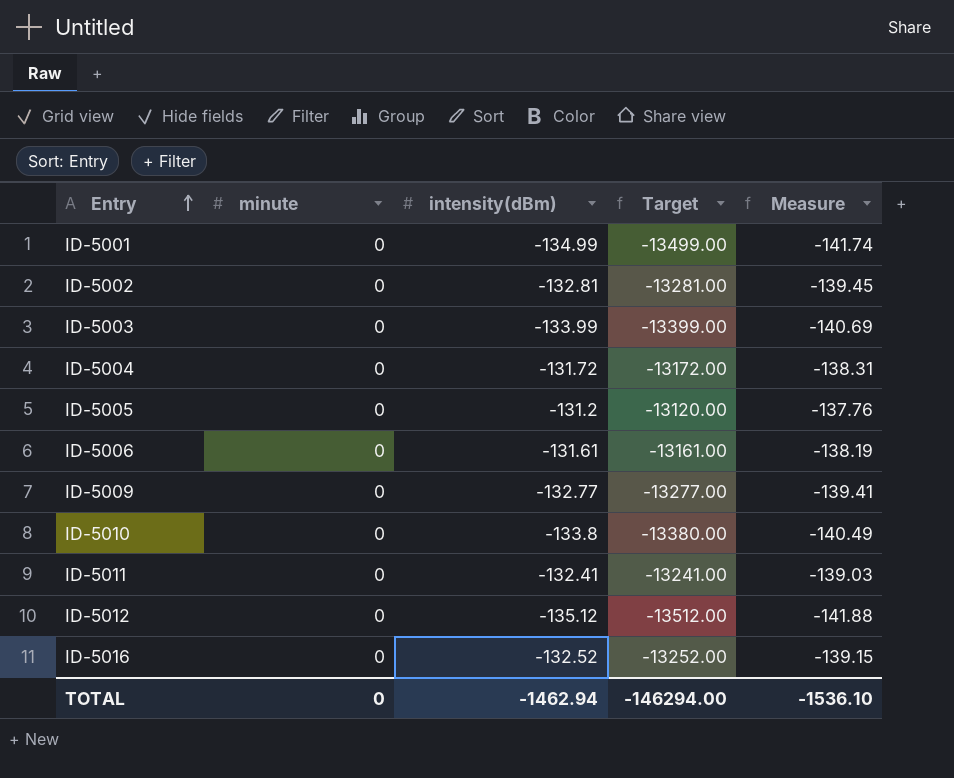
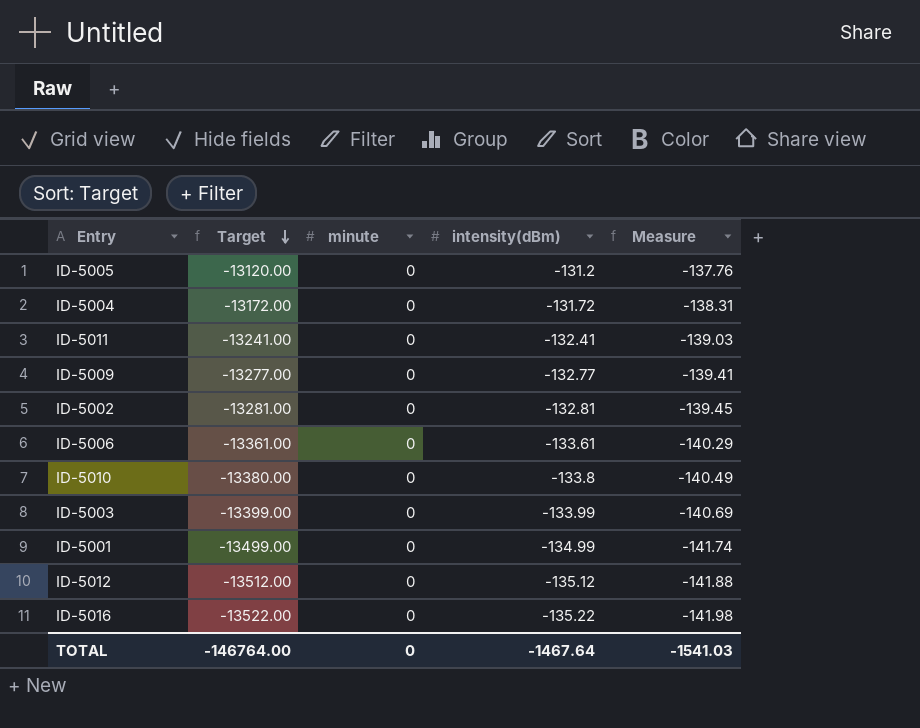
row order: Entry ascending -> Target descending
column Target | position: 4 -> 2
ID-5006 | Target: -13161.00 -> -13361.00
ID-5006 | intensity(dBm): -131.61 -> -133.61
ID-5006 | Measure: -138.19 -> -140.29
ID-5016 | Target: -13252.00 -> -13522.00
ID-5016 | intensity(dBm): -132.52 -> -135.22
ID-5016 | Measure: -139.15 -> -141.98
TOTAL | Target: -146294.00 -> -146764.00
TOTAL | intensity(dBm): -1462.94 -> -1467.64
TOTAL | Measure: -1536.10 -> -1541.03

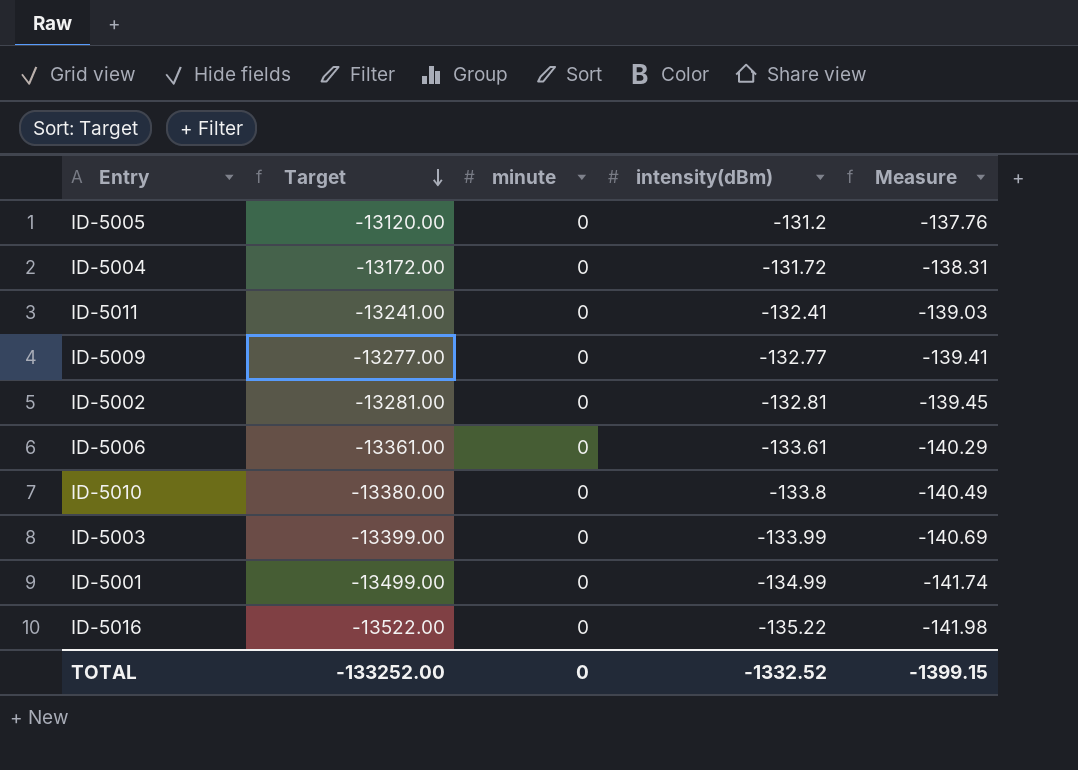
row ID-5012: -13512.00 | 0 | -135.12 | -141.88 -> none
TOTAL | Target: -146764.00 -> -133252.00
TOTAL | intensity(dBm): -1467.64 -> -1332.52
TOTAL | Measure: -1541.03 -> -1399.15

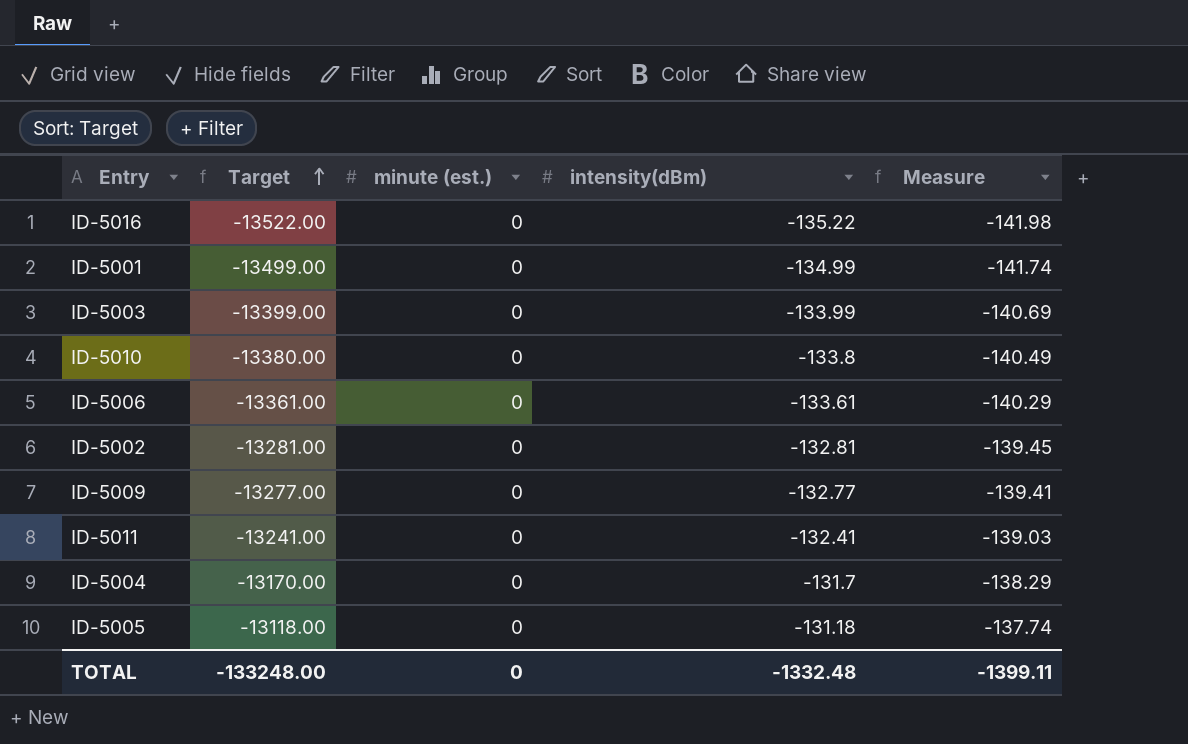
row order: Target descending -> Target ascending
column name: minute -> minute (est.)
ID-5004 | Target: -13172.00 -> -13170.00
ID-5004 | intensity(dBm): -131.72 -> -131.7
ID-5004 | Measure: -138.31 -> -138.29
ID-5005 | Target: -13120.00 -> -13118.00
ID-5005 | intensity(dBm): -131.2 -> -131.18
ID-5005 | Measure: -137.76 -> -137.74
TOTAL | Target: -133252.00 -> -133248.00
TOTAL | intensity(dBm): -1332.52 -> -1332.48
TOTAL | Measure: -1399.15 -> -1399.11

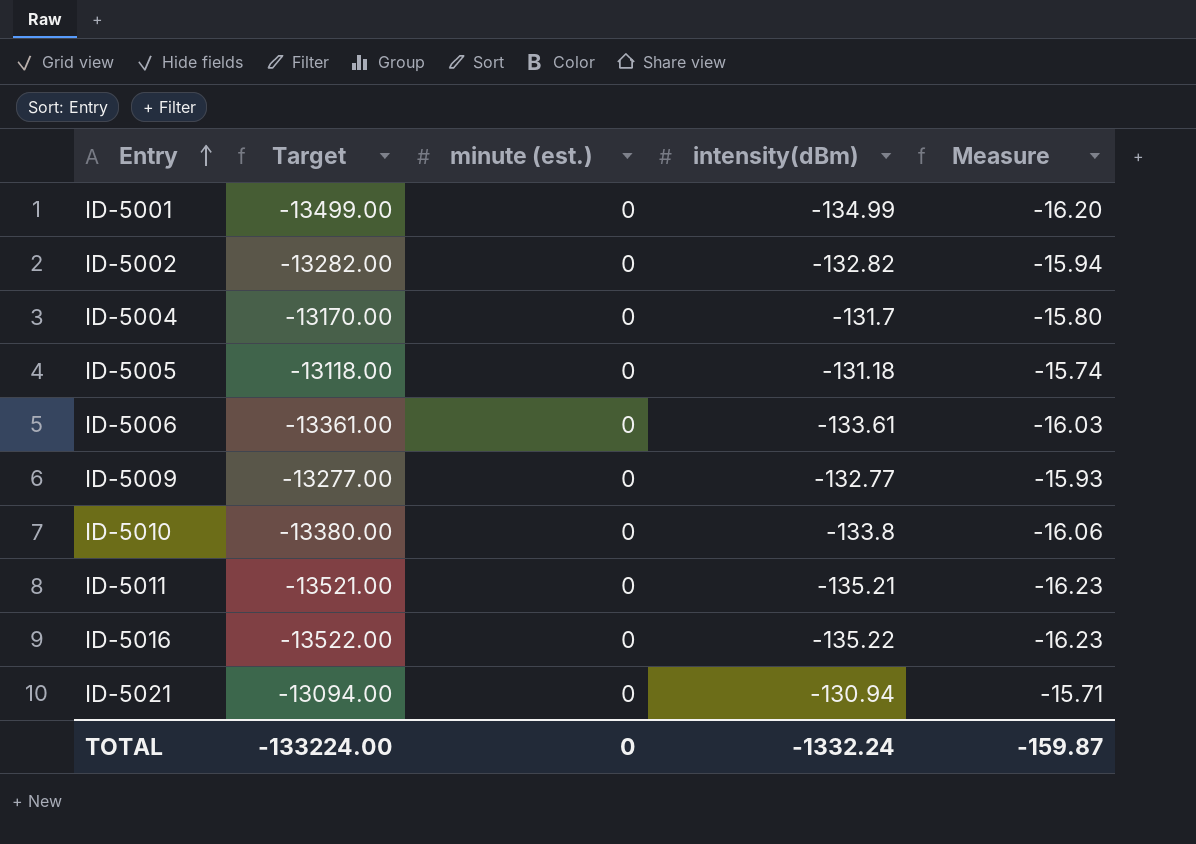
row order: Target ascending -> Entry ascending
column Measure | formula: [intensity(dBm)] * 1.05 -> [intensity(dBm)] * 0.12
row ID-5003: -13399.00 | 0 | -133.99 | -140.69 -> none
ID-5002 | Target: -13281.00 -> -13282.00
ID-5002 | intensity(dBm): -132.81 -> -132.82
ID-5011 | Target: -13241.00 -> -13521.00
ID-5011 | intensity(dBm): -132.41 -> -135.21
row ID-5021: none -> -13094.00 | 0 | -130.94 | -15.71
TOTAL | Target: -133248.00 -> -133224.00
TOTAL | intensity(dBm): -1332.48 -> -1332.24
TOTAL | Measure: -1399.11 -> -159.87

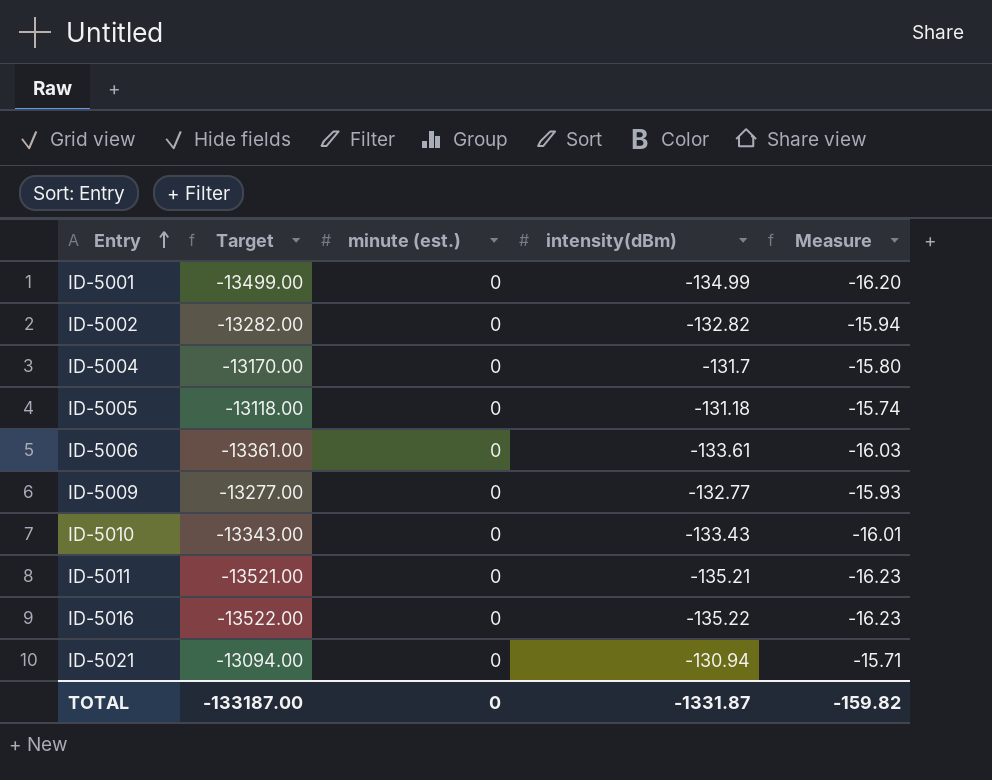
ID-5010 | Target: -13380.00 -> -13343.00
ID-5010 | intensity(dBm): -133.8 -> -133.43
ID-5010 | Measure: -16.06 -> -16.01
TOTAL | Target: -133224.00 -> -133187.00
TOTAL | intensity(dBm): -1332.24 -> -1331.87
TOTAL | Measure: -159.87 -> -159.82

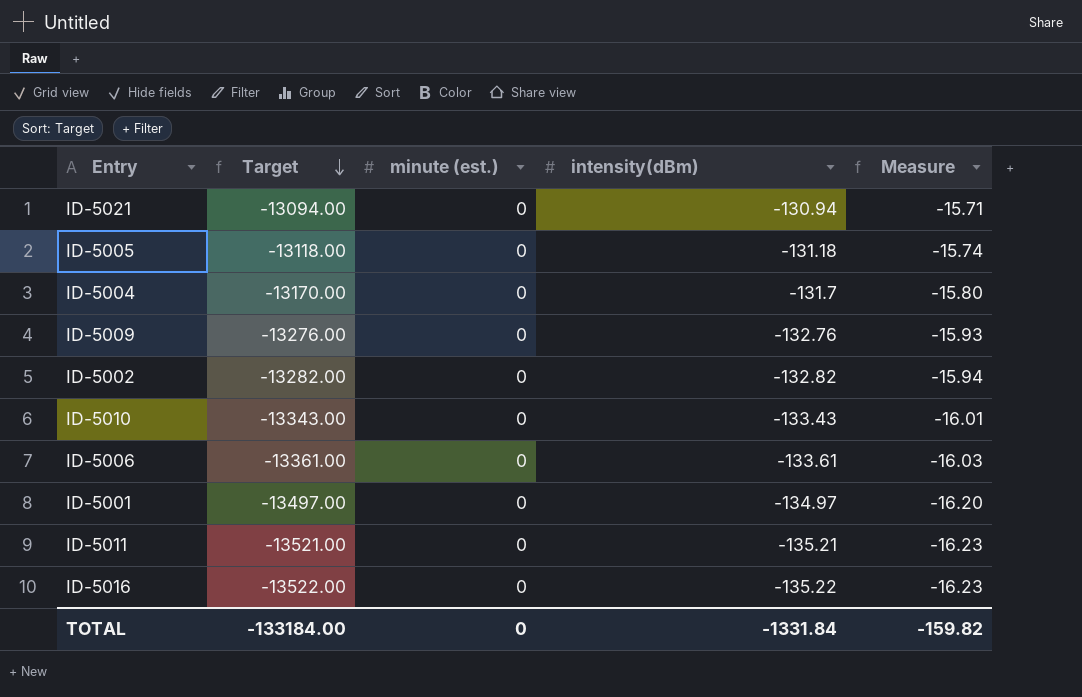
row order: Entry ascending -> Target descending
ID-5009 | Target: -13277.00 -> -13276.00
ID-5009 | intensity(dBm): -132.77 -> -132.76
ID-5001 | Target: -13499.00 -> -13497.00
ID-5001 | intensity(dBm): -134.99 -> -134.97
TOTAL | Target: -133187.00 -> -133184.00
TOTAL | intensity(dBm): -1331.87 -> -1331.84

